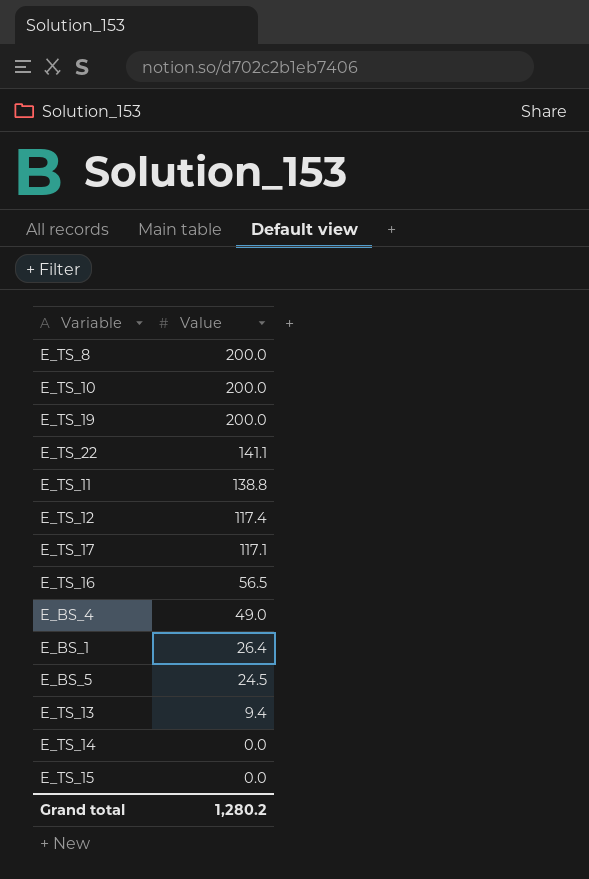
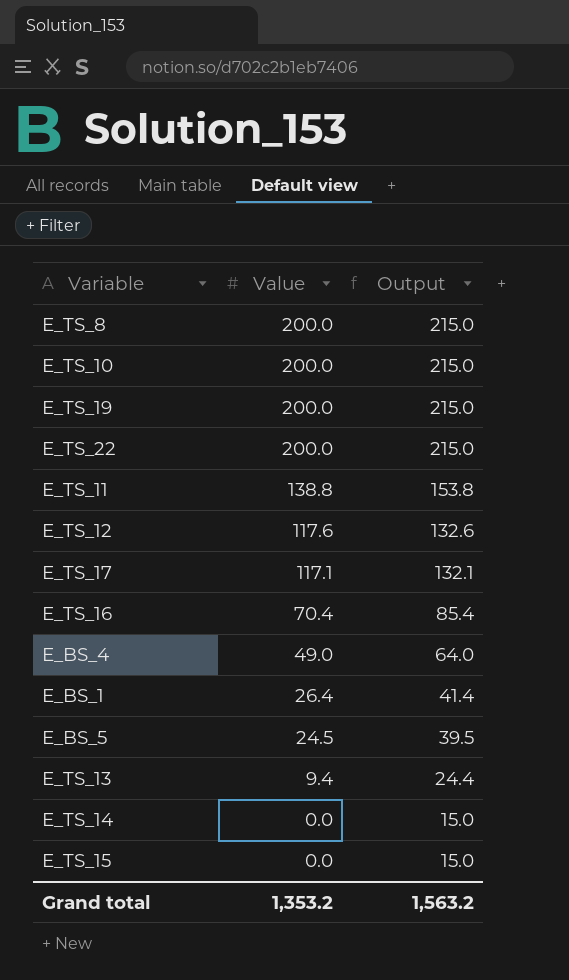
column Output | formula: none -> [Value] + 15
E_TS_22 | Value: 141.1 -> 200.0
E_TS_12 | Value: 117.4 -> 117.6
E_TS_16 | Value: 56.5 -> 70.4
Grand total | Value: 1,280.2 -> 1,353.2

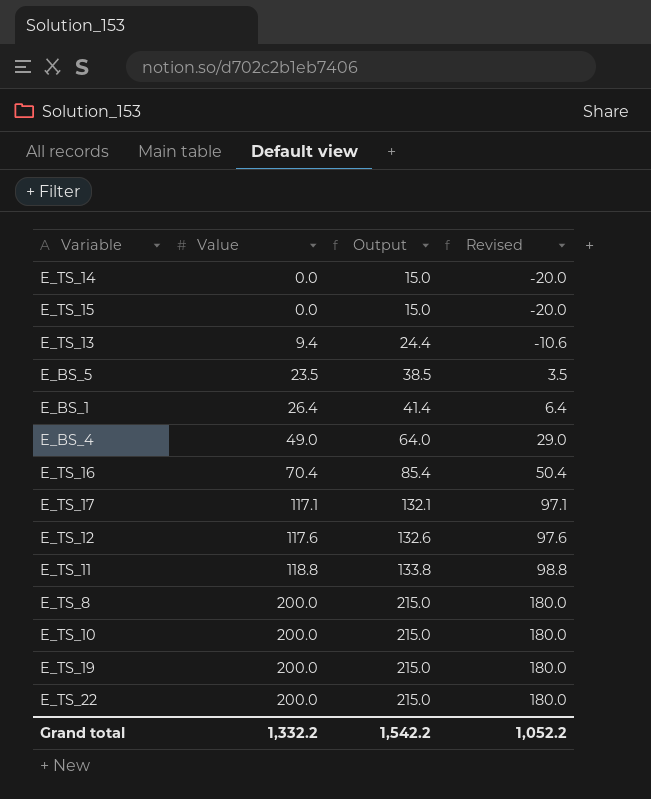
row order: Value descending -> Value ascending
column Revised | formula: none -> [Value] - 20
E_BS_5 | Value: 24.5 -> 23.5
E_BS_5 | Output: 39.5 -> 38.5
E_TS_11 | Value: 138.8 -> 118.8
E_TS_11 | Output: 153.8 -> 133.8
Grand total | Value: 1,353.2 -> 1,332.2
Grand total | Output: 1,563.2 -> 1,542.2

